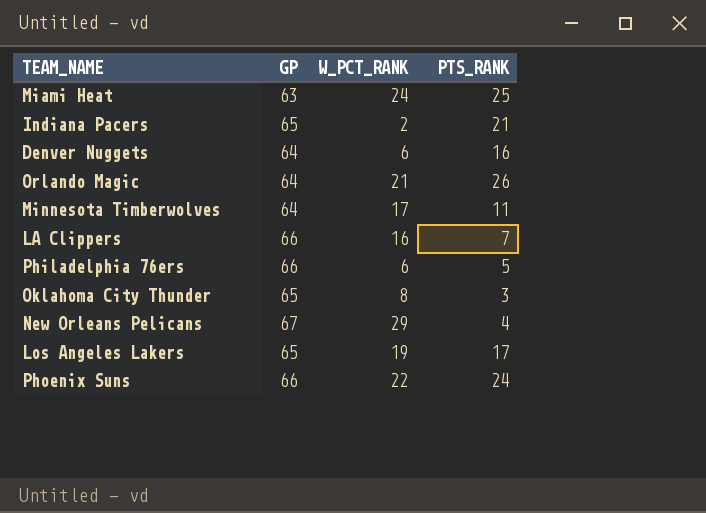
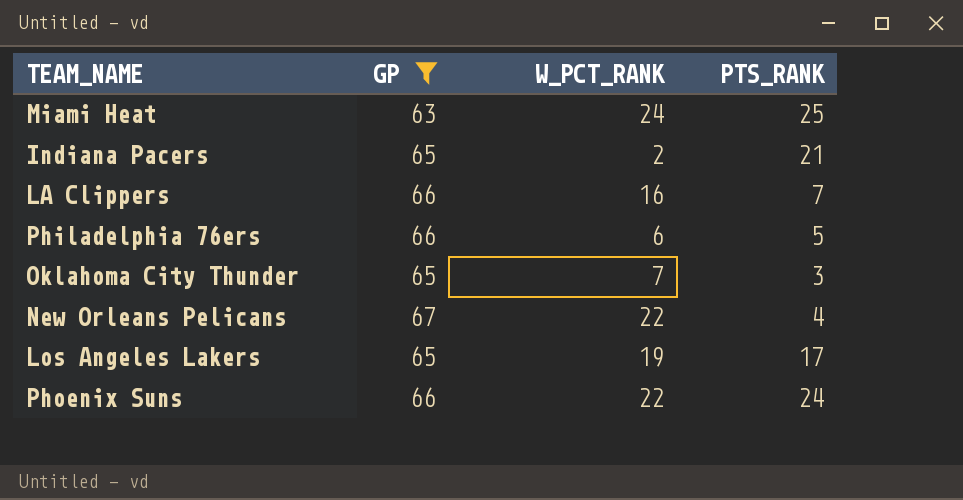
filter: none -> GP != 64
Oklahoma City Thunder | W_PCT_RANK: 8 -> 7
New Orleans Pelicans | W_PCT_RANK: 29 -> 22

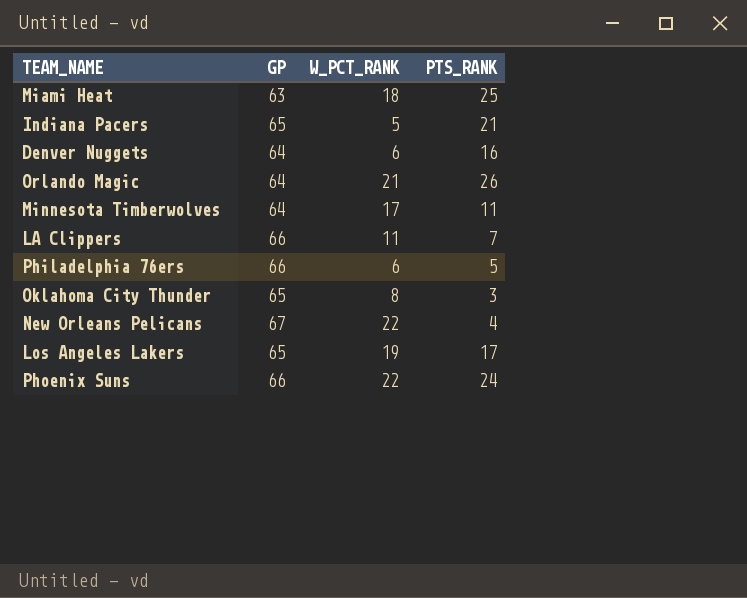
filter: GP != 64 -> none
Miami Heat | W_PCT_RANK: 24 -> 18
Indiana Pacers | W_PCT_RANK: 2 -> 5
LA Clippers | W_PCT_RANK: 16 -> 11
Oklahoma City Thunder | W_PCT_RANK: 7 -> 8

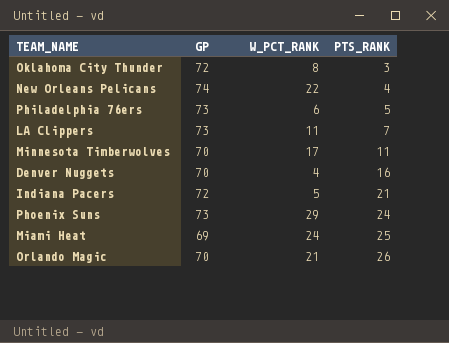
row order: none -> PTS_RANK ascending
row Los Angeles Lakers: 65 | 19 | 17 -> none
Oklahoma City Thunder | GP: 65 -> 72
New Orleans Pelicans | GP: 67 -> 74
Philadelphia 76ers | GP: 66 -> 73
LA Clippers | GP: 66 -> 73
Minnesota Timberwolves | GP: 64 -> 70
Denver Nuggets | GP: 64 -> 70
Denver Nuggets | W_PCT_RANK: 6 -> 4
Indiana Pacers | GP: 65 -> 72
Phoenix Suns | GP: 66 -> 73
Phoenix Suns | W_PCT_RANK: 22 -> 29
Miami Heat | GP: 63 -> 69
Miami Heat | W_PCT_RANK: 18 -> 24
Orlando Magic | GP: 64 -> 70

